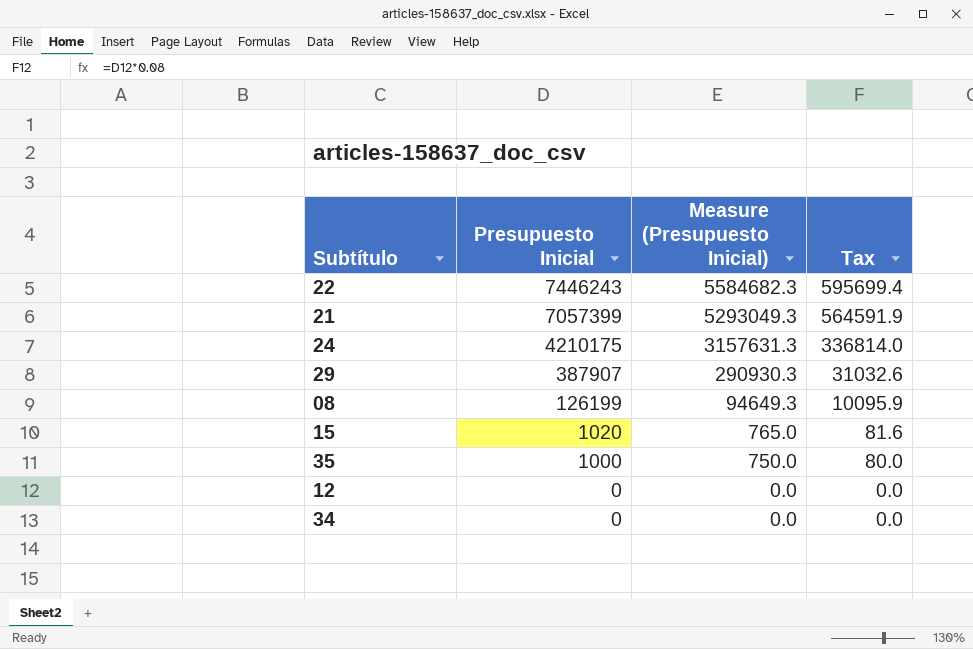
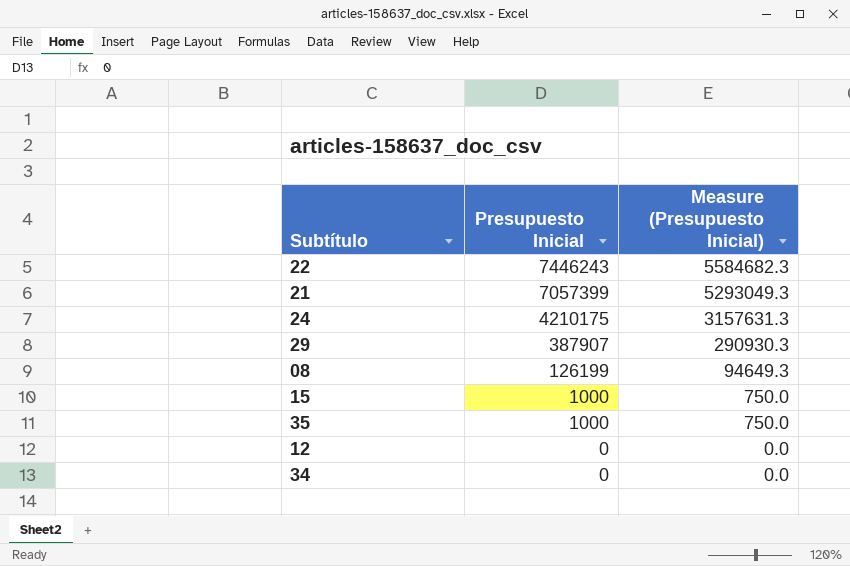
column Tax | formula: [Presupuesto Inicial] * 0.08 -> none
15 | Presupuesto Inicial: 1020 -> 1000
15 | Measure (Presupuesto Inicial): 765.0 -> 750.0

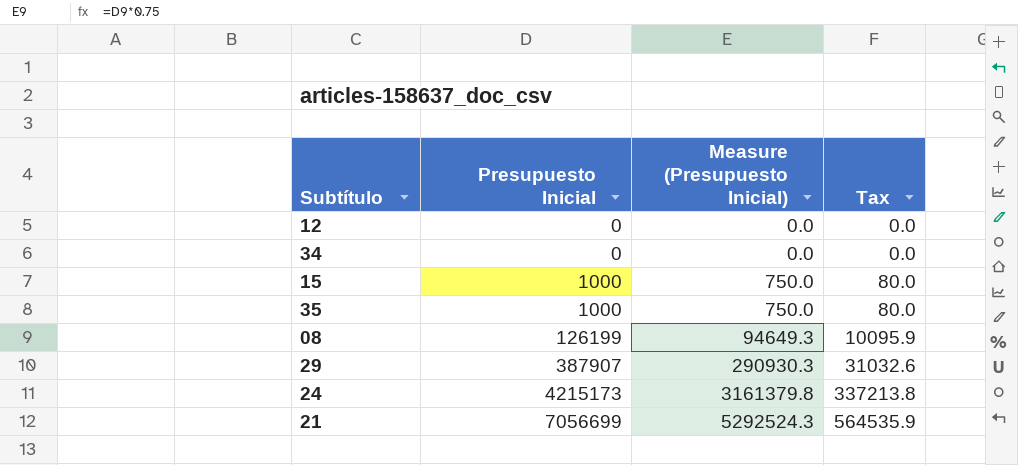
row order: Presupuesto Inicial descending -> Presupuesto Inicial ascending
column Tax | formula: none -> [Presupuesto Inicial] * 0.08
row 22: 7446243 | 5584682.3 -> none
24 | Presupuesto Inicial: 4210175 -> 4215173
24 | Measure (Presupuesto Inicial): 3157631.3 -> 3161379.8
21 | Presupuesto Inicial: 7057399 -> 7056699
21 | Measure (Presupuesto Inicial): 5293049.3 -> 5292524.3

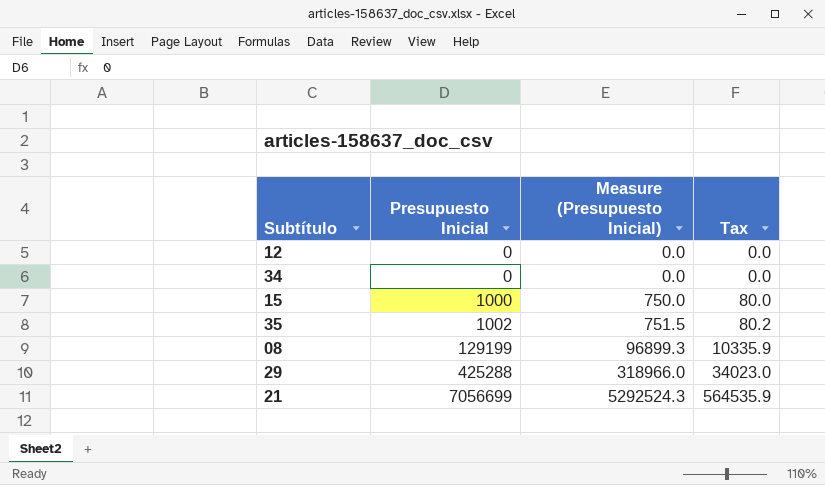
row 24: 4215173 | 3161379.8 | 337213.8 -> none
35 | Presupuesto Inicial: 1000 -> 1002
35 | Measure (Presupuesto Inicial): 750.0 -> 751.5
35 | Tax: 80.0 -> 80.2
08 | Presupuesto Inicial: 126199 -> 129199
08 | Measure (Presupuesto Inicial): 94649.3 -> 96899.3
08 | Tax: 10095.9 -> 10335.9
29 | Presupuesto Inicial: 387907 -> 425288
29 | Measure (Presupuesto Inicial): 290930.3 -> 318966.0
29 | Tax: 31032.6 -> 34023.0

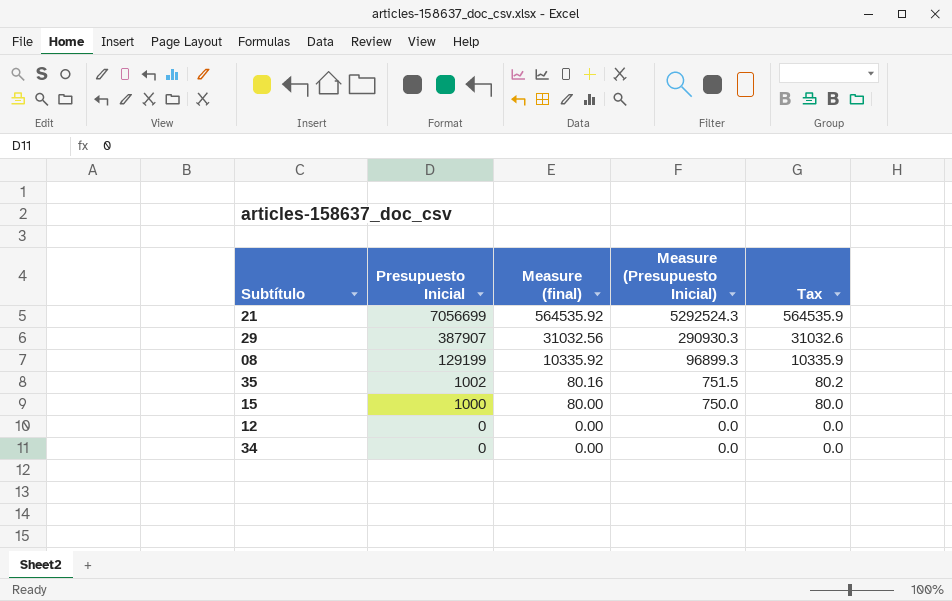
row order: Presupuesto Inicial ascending -> Presupuesto Inicial descending
column Measure (final) | formula: none -> [Presupuesto Inicial] * 0.08
29 | Presupuesto Inicial: 425288 -> 387907
29 | Measure (Presupuesto Inicial): 318966.0 -> 290930.3
29 | Tax: 34023.0 -> 31032.6

